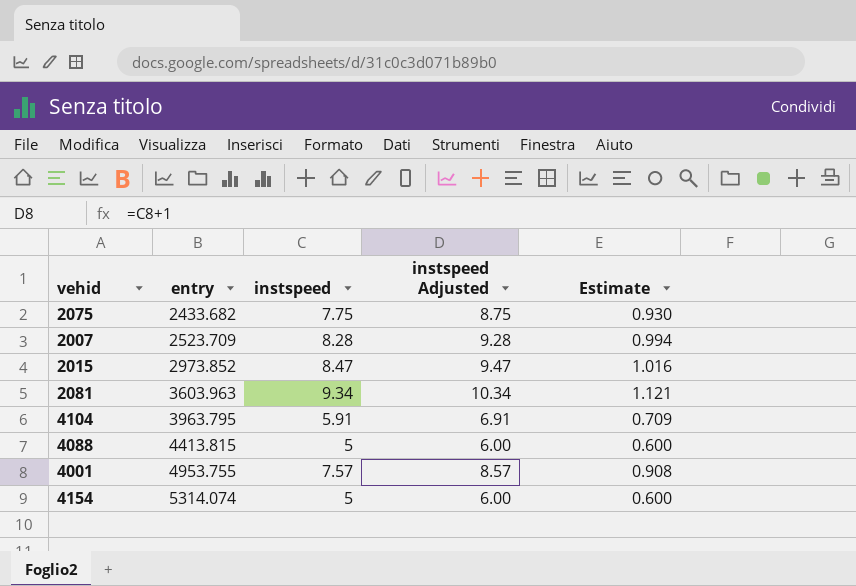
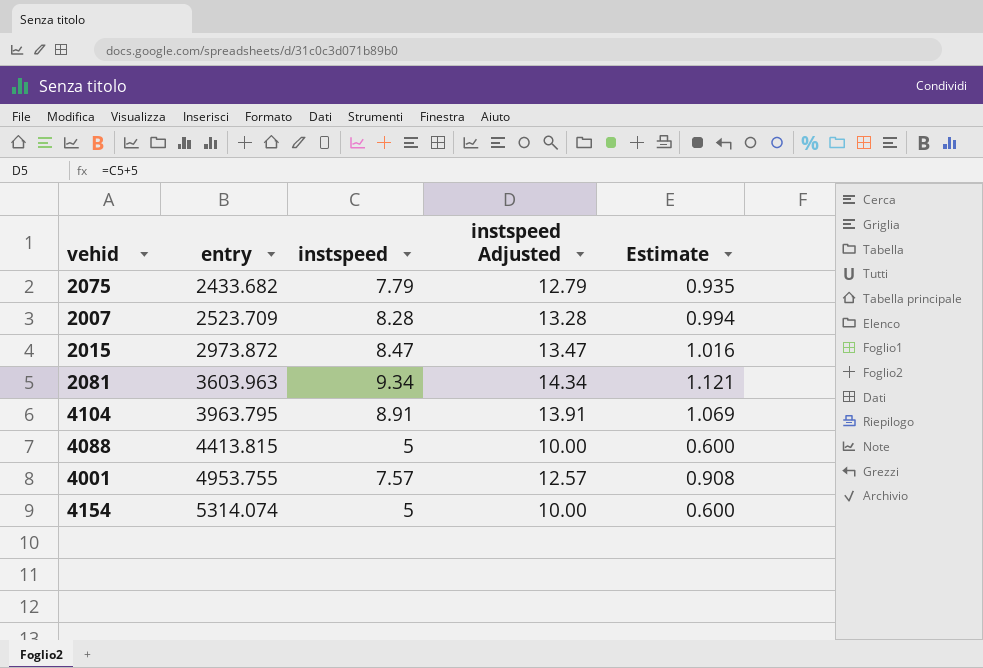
column instspeed Adjusted | formula: [instspeed] + 1 -> [instspeed] + 5
2075 | instspeed: 7.75 -> 7.79
2075 | Estimate: 0.930 -> 0.935
2015 | entry: 2973.852 -> 2973.872
4104 | instspeed: 5.91 -> 8.91
4104 | Estimate: 0.709 -> 1.069

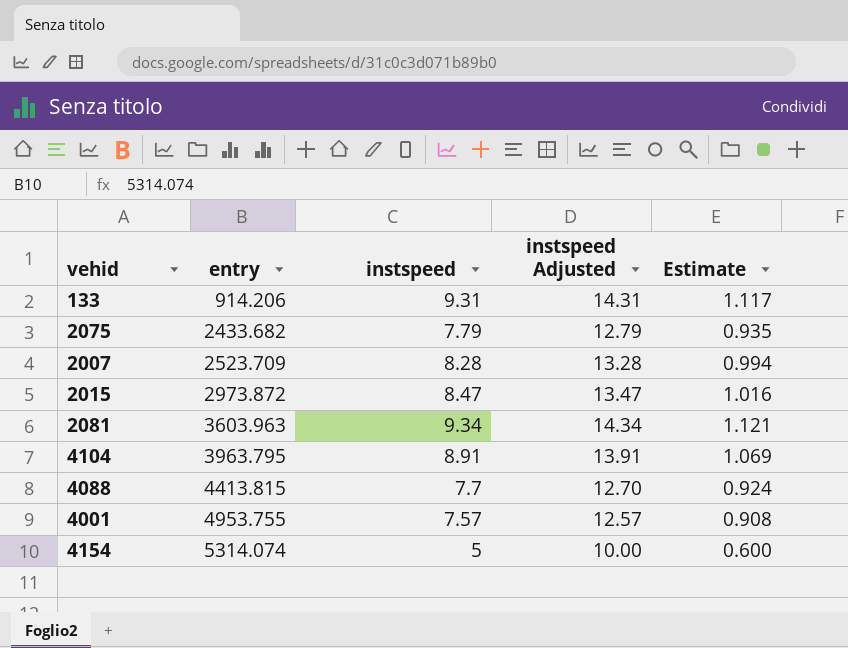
row 133: none -> 914.206 | 9.31 | 14.31 | 1.117
4088 | instspeed: 5 -> 7.7
4088 | instspeed Adjusted: 10.00 -> 12.70
4088 | Estimate: 0.600 -> 0.924

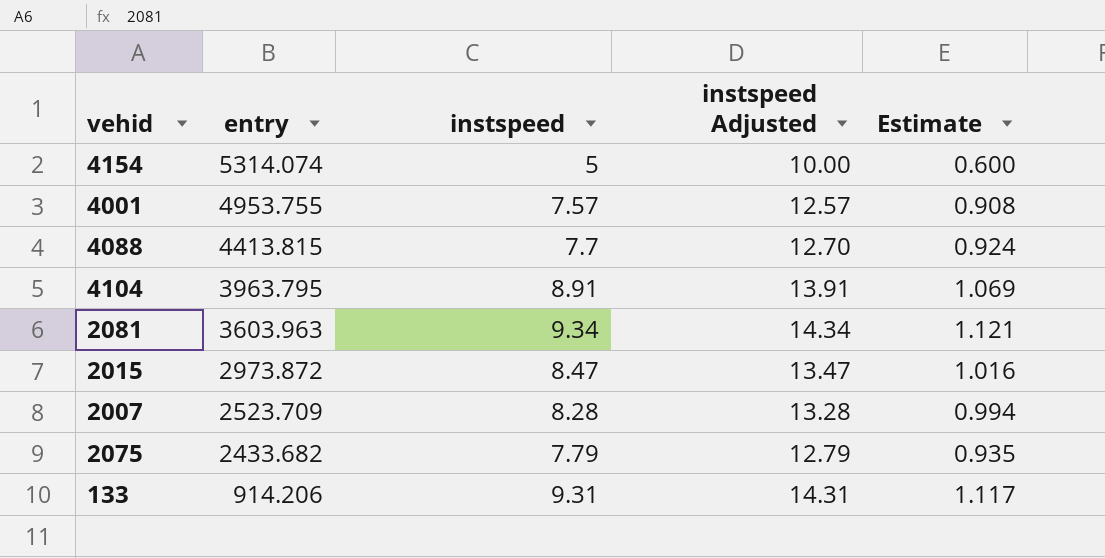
row order: entry ascending -> entry descending

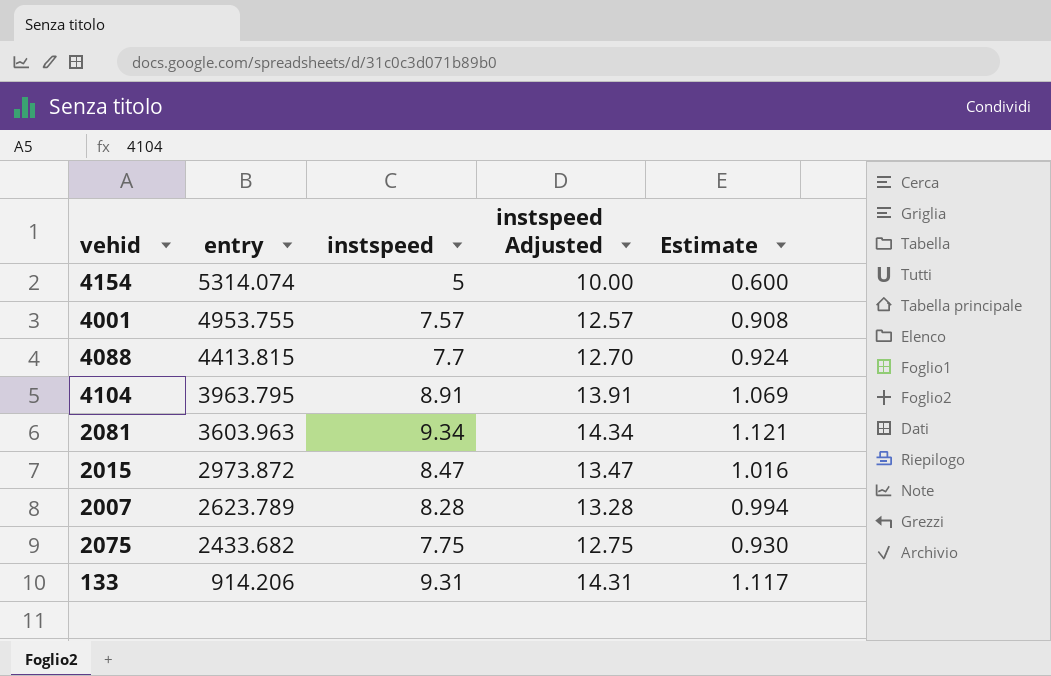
2007 | entry: 2523.709 -> 2623.789
2075 | instspeed: 7.79 -> 7.75
2075 | instspeed Adjusted: 12.79 -> 12.75
2075 | Estimate: 0.935 -> 0.930

